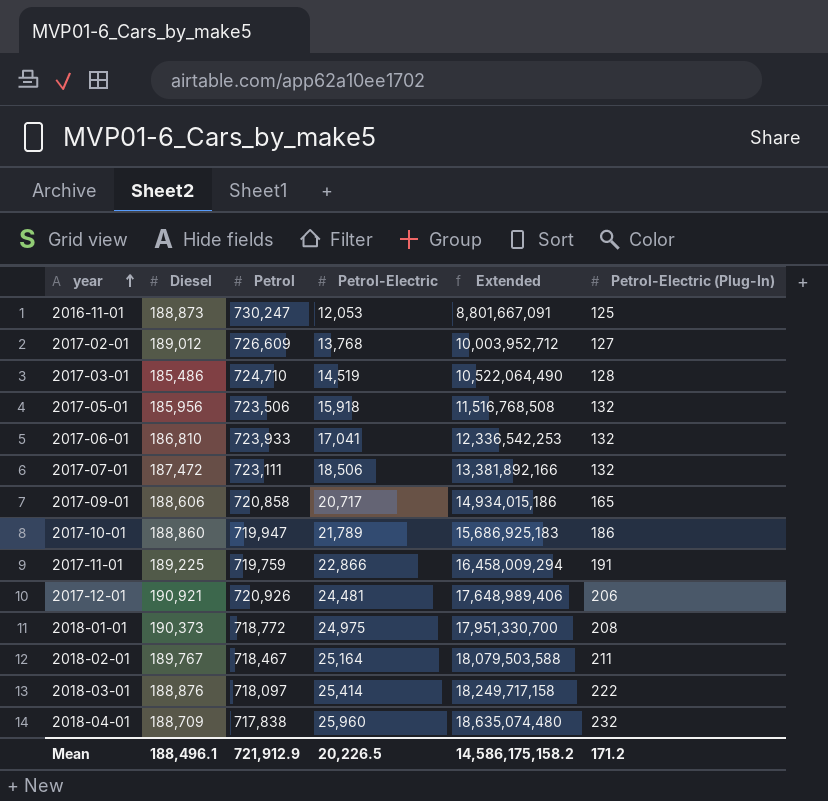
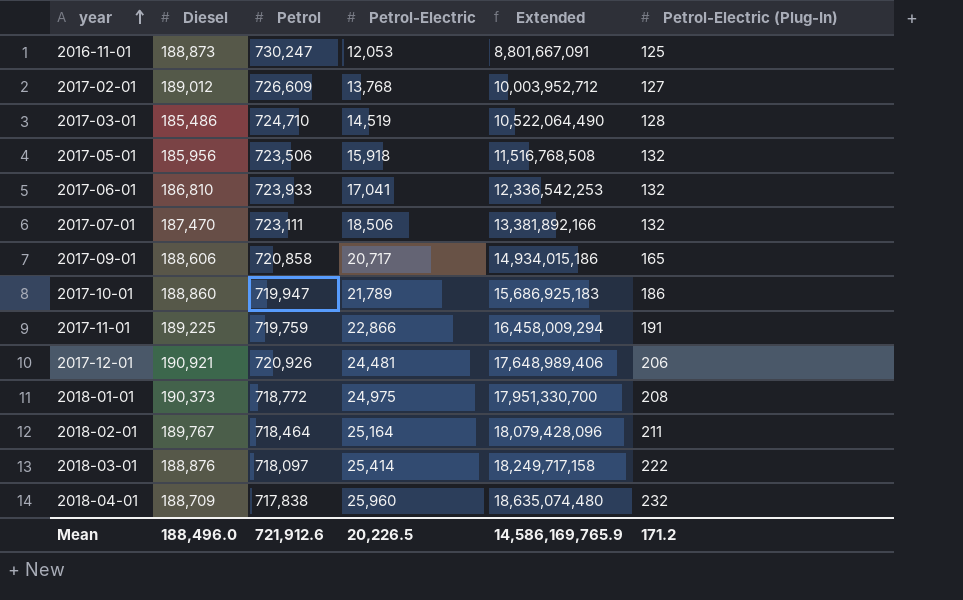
2017-07-01 | Diesel: 187,472 -> 187,470
2018-02-01 | Petrol: 718,467 -> 718,464
2018-02-01 | Extended: 18,079,503,588 -> 18,079,428,096
Mean | Diesel: 188,496.1 -> 188,496.0
Mean | Petrol: 721,912.9 -> 721,912.6
Mean | Extended: 14,586,175,158.2 -> 14,586,169,765.9

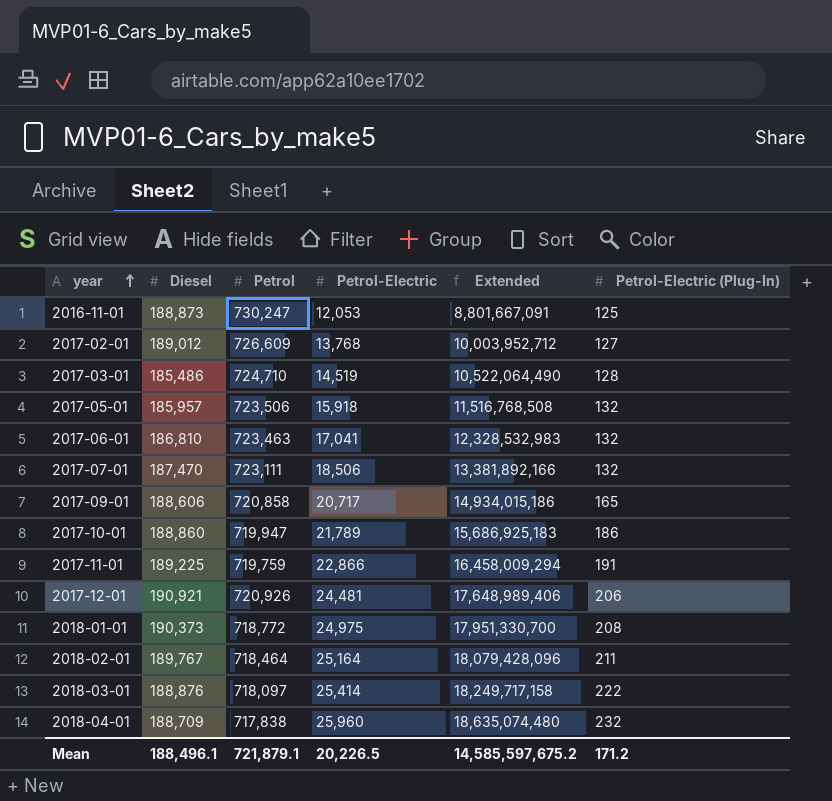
2017-05-01 | Diesel: 185,956 -> 185,957
2017-06-01 | Petrol: 723,933 -> 723,463
2017-06-01 | Extended: 12,336,542,253 -> 12,328,532,983
Mean | Diesel: 188,496.0 -> 188,496.1
Mean | Petrol: 721,912.6 -> 721,879.1
Mean | Extended: 14,586,169,765.9 -> 14,585,597,675.2

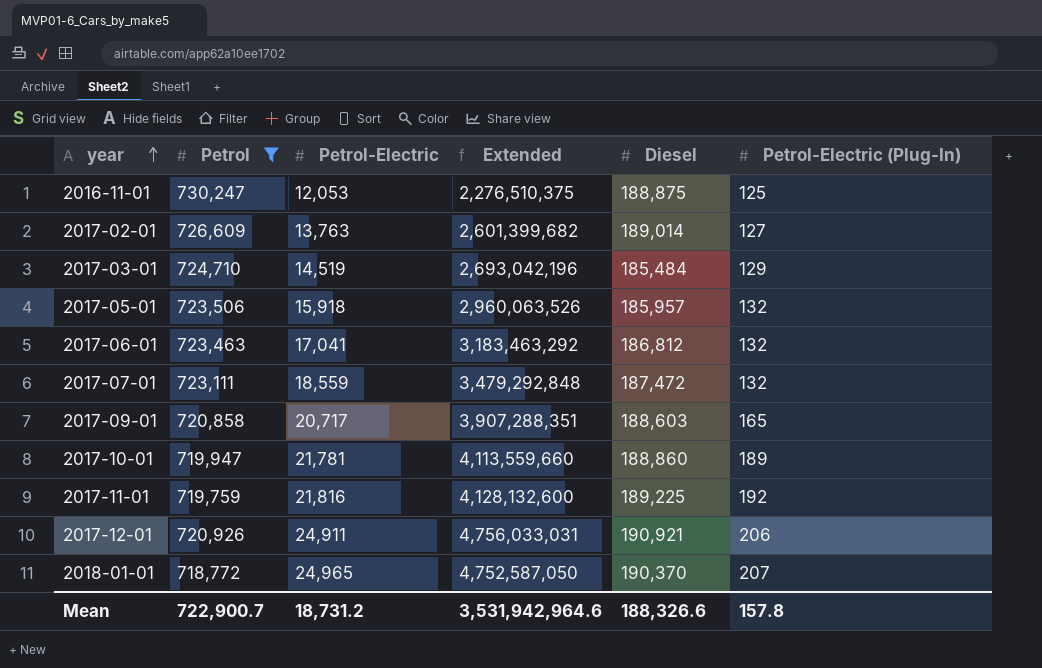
filter: none -> Petrol >= 718,772
column Extended | formula: [Petrol] * [Petrol-Electric] -> [Petrol-Electric] * [Diesel]
column Diesel | position: 2 -> 5
2016-11-01 | Diesel: 188,873 -> 188,875
2017-02-01 | Petrol-Electric: 13,768 -> 13,763
2017-02-01 | Diesel: 189,012 -> 189,014
2017-03-01 | Diesel: 185,486 -> 185,484
2017-03-01 | Petrol-Electric (Plug-In): 128 -> 129
2017-06-01 | Diesel: 186,810 -> 186,812
2017-07-01 | Petrol-Electric: 18,506 -> 18,559
2017-07-01 | Diesel: 187,470 -> 187,472
2017-09-01 | Diesel: 188,606 -> 188,603
2017-10-01 | Petrol-Electric: 21,789 -> 21,781
2017-10-01 | Petrol-Electric (Plug-In): 186 -> 189
2017-11-01 | Petrol-Electric: 22,866 -> 21,816
2017-11-01 | Petrol-Electric (Plug-In): 191 -> 192
2017-12-01 | Petrol-Electric: 24,481 -> 24,911
2018-01-01 | Petrol-Electric: 24,975 -> 24,965
2018-01-01 | Diesel: 190,373 -> 190,370
2018-01-01 | Petrol-Electric (Plug-In): 208 -> 207
Mean | Petrol: 721,879.1 -> 722,900.7
Mean | Petrol-Electric: 20,226.5 -> 18,731.2
Mean | Extended: 14,585,597,675.2 -> 3,531,942,964.6
Mean | Diesel: 188,496.1 -> 188,326.6
Mean | Petrol-Electric (Plug-In): 171.2 -> 157.8

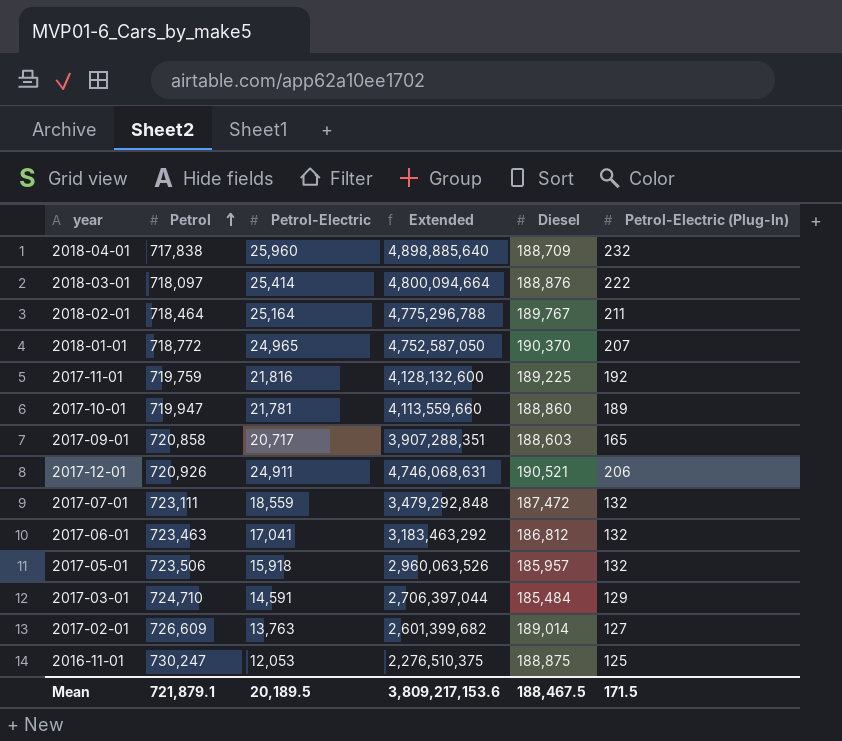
filter: Petrol >= 718,772 -> none
row order: year ascending -> Petrol ascending
2017-12-01 | Extended: 4,756,033,031 -> 4,746,068,631
2017-12-01 | Diesel: 190,921 -> 190,521
2017-03-01 | Petrol-Electric: 14,519 -> 14,591
2017-03-01 | Extended: 2,693,042,196 -> 2,706,397,044
Mean | Petrol: 722,900.7 -> 721,879.1
Mean | Petrol-Electric: 18,731.2 -> 20,189.5
Mean | Extended: 3,531,942,964.6 -> 3,809,217,153.6
Mean | Diesel: 188,326.6 -> 188,467.5
Mean | Petrol-Electric (Plug-In): 157.8 -> 171.5

